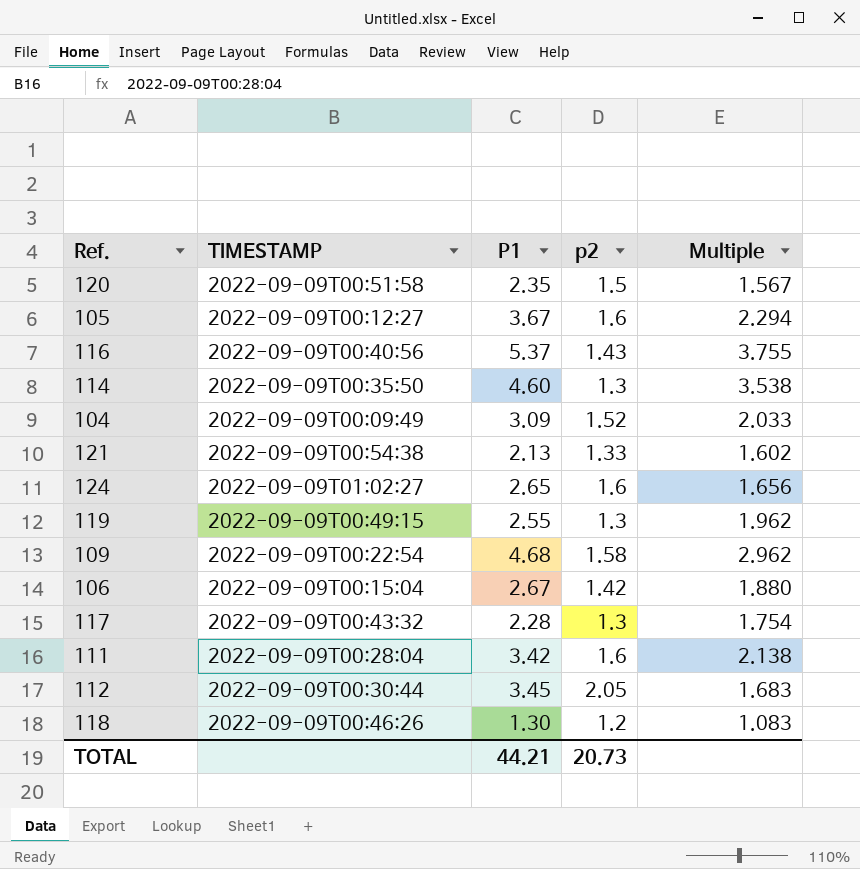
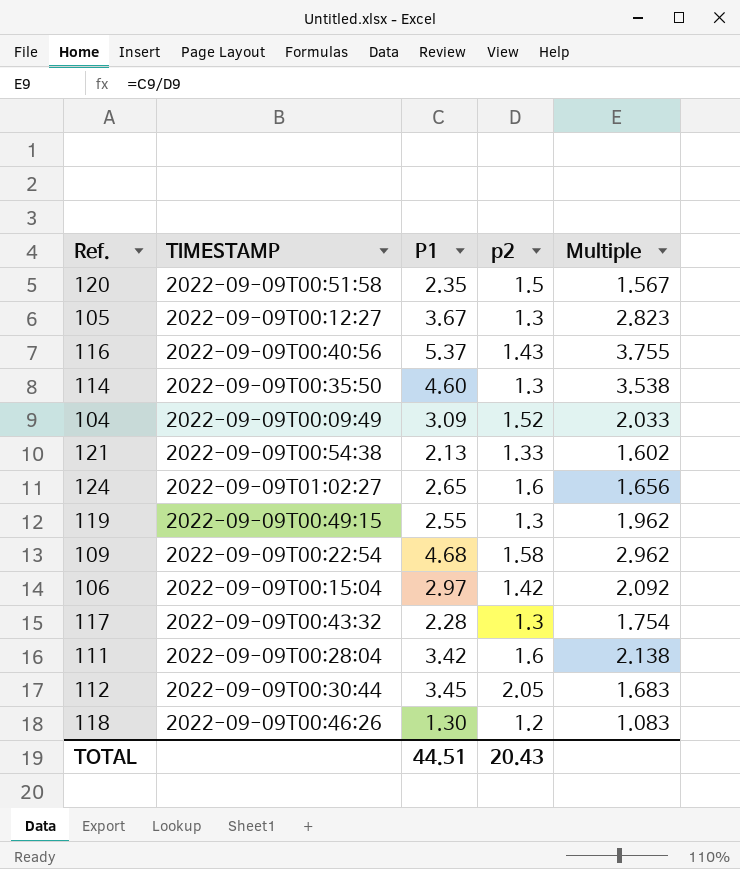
105 | p2: 1.6 -> 1.3
105 | Multiple: 2.294 -> 2.823
106 | P1: 2.67 -> 2.97
106 | Multiple: 1.880 -> 2.092
TOTAL | P1: 44.21 -> 44.51
TOTAL | p2: 20.73 -> 20.43

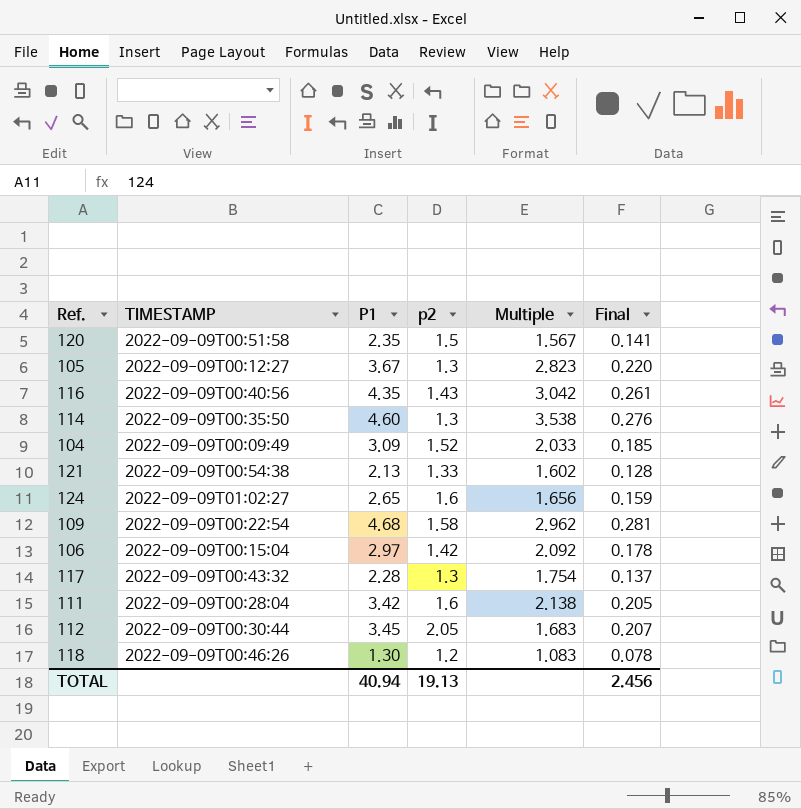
column Final | formula: none -> [P1] * 0.06
row 119: 2022-09-09T00:49:15 | 2.55 | 1.3 | 1.962 -> none
116 | P1: 5.37 -> 4.35
116 | Multiple: 3.755 -> 3.042
TOTAL | P1: 44.51 -> 40.94
TOTAL | p2: 20.43 -> 19.13

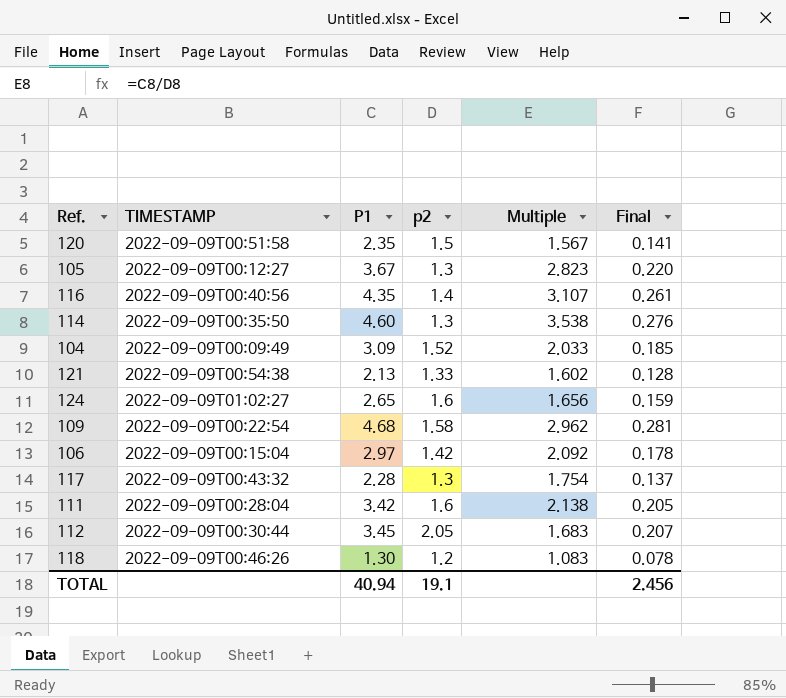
116 | p2: 1.43 -> 1.4
116 | Multiple: 3.042 -> 3.107
TOTAL | p2: 19.13 -> 19.1

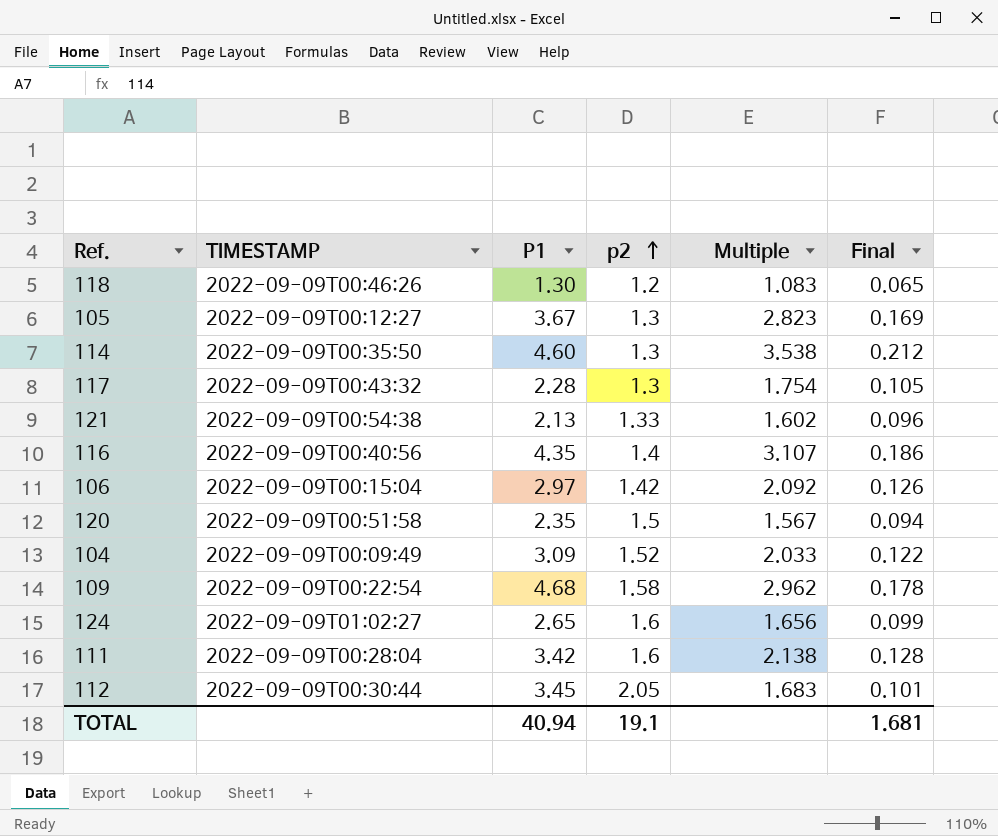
row order: none -> p2 ascending
column Final | formula: [P1] * 0.06 -> [Multiple] * 0.06
TOTAL | Final: 2.456 -> 1.681

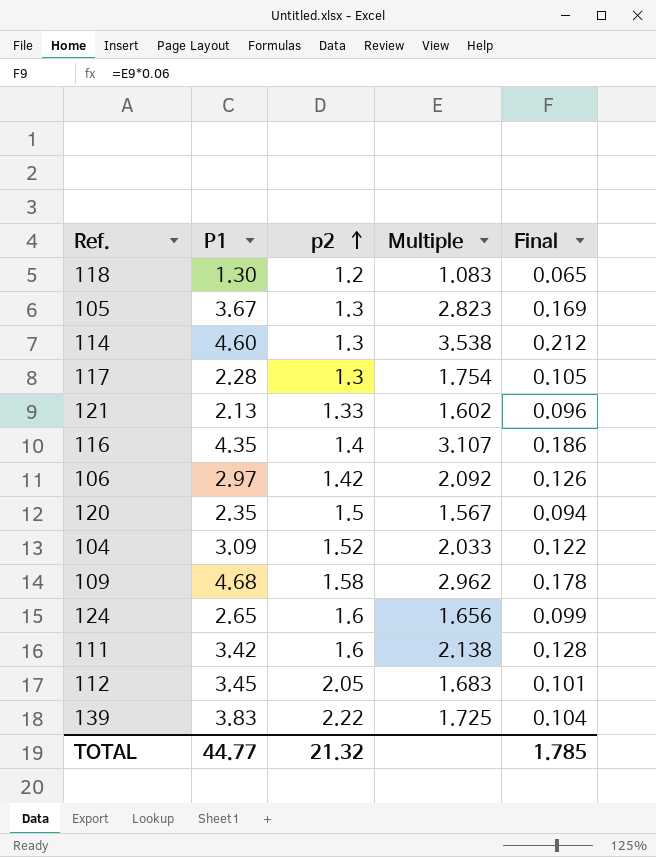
column TIMESTAMP | position: 2 -> none
row 139: none -> 3.83 | 2.22 | 1.725 | 0.104
TOTAL | P1: 40.94 -> 44.77
TOTAL | p2: 19.1 -> 21.32
TOTAL | Final: 1.681 -> 1.785

